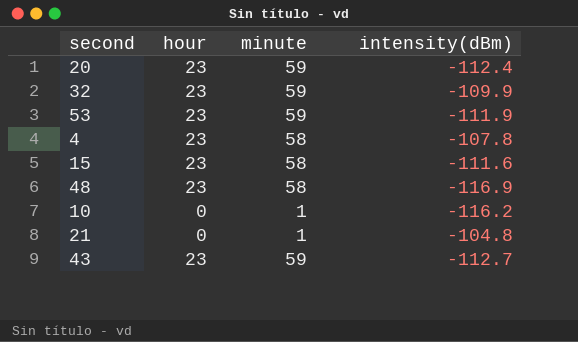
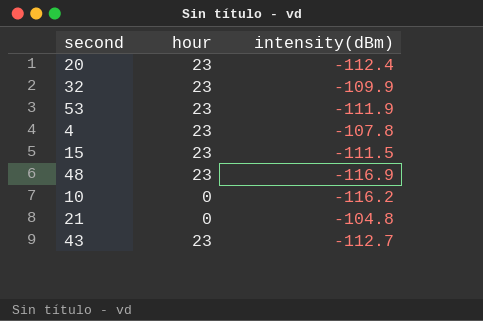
column minute | position: 3 -> none
15 | intensity(dBm): -111.6 -> -111.5

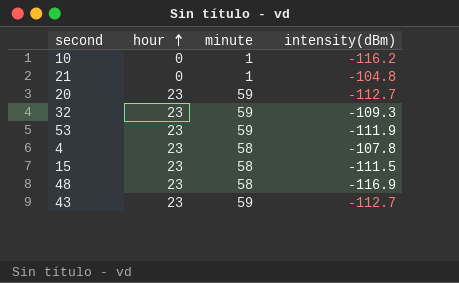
row order: none -> hour ascending
column minute | position: none -> 3
20 | intensity(dBm): -112.4 -> -112.7
32 | intensity(dBm): -109.9 -> -109.3

